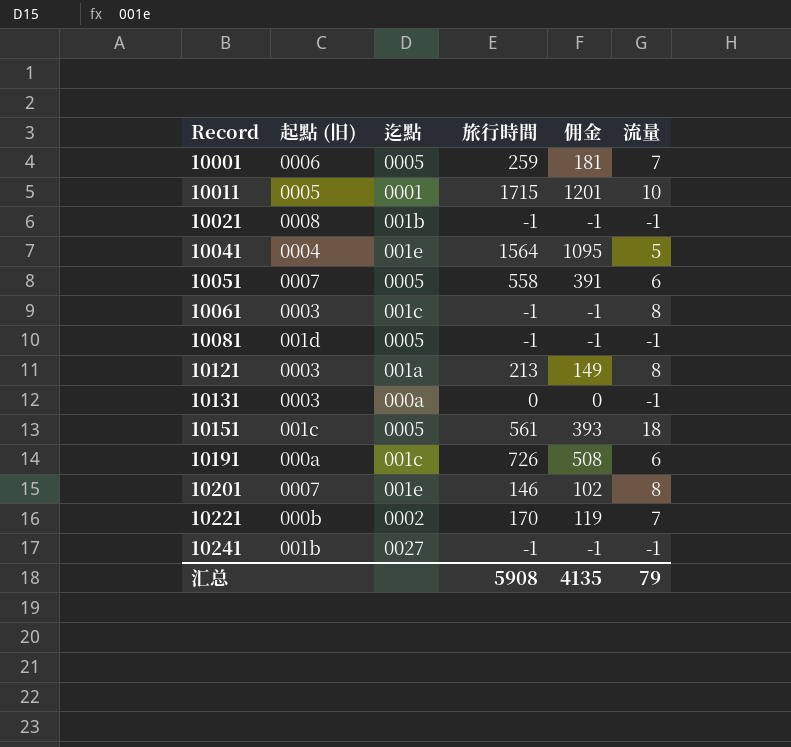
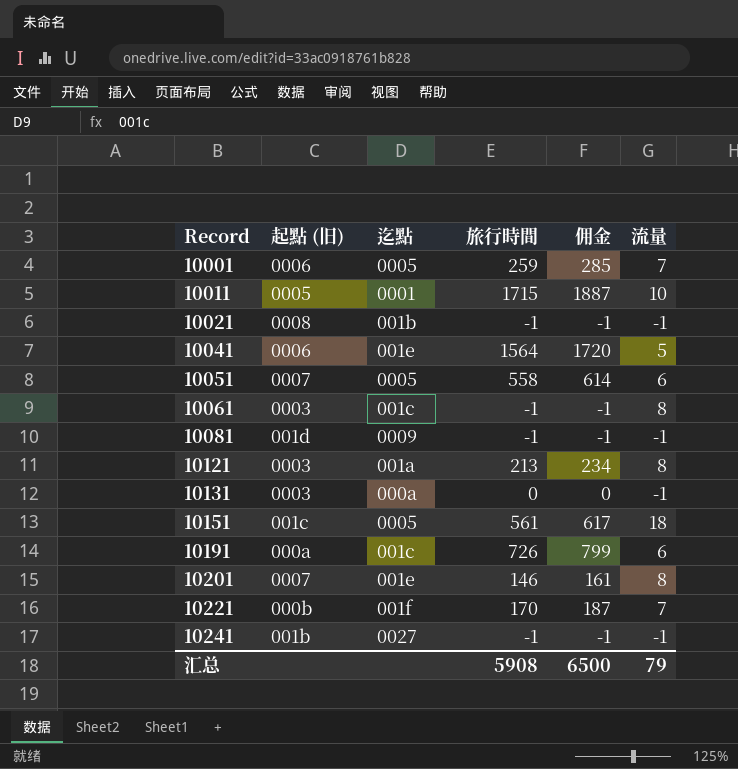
column 佣金 | formula: [旅行時間] * 0.7 -> [旅行時間] * 1.1
10041 | 起點 (旧): 0004 -> 0006
10081 | 迄點: 0005 -> 0009
10221 | 迄點: 0002 -> 001f
汇总 | 佣金: 4135 -> 6500

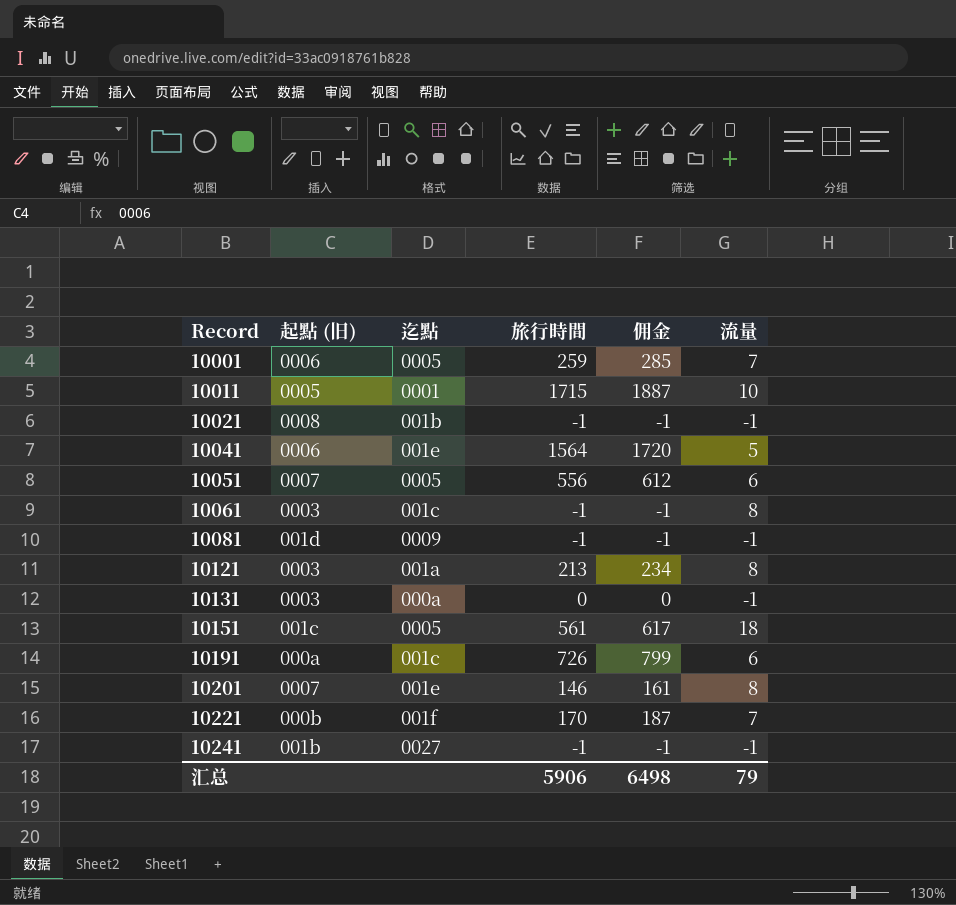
10051 | 旅行時間: 558 -> 556
10051 | 佣金: 614 -> 612
汇总 | 旅行時間: 5908 -> 5906
汇总 | 佣金: 6500 -> 6498

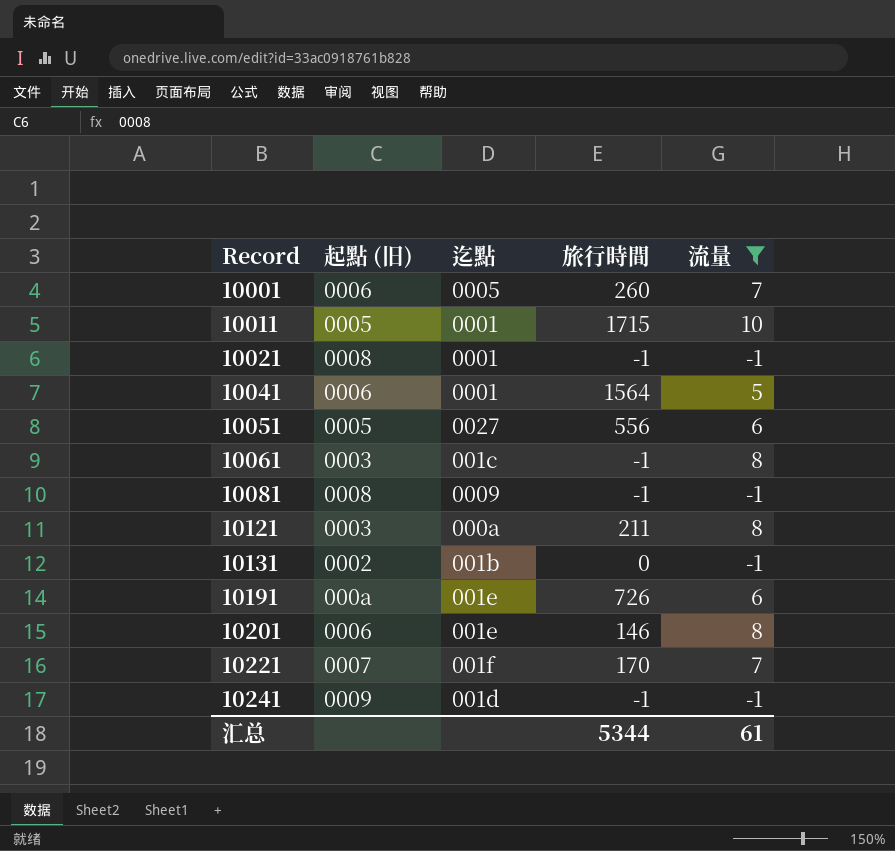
filter: none -> 流量 != 18
column 佣金 | formula: [旅行時間] * 1.1 -> none
10001 | 旅行時間: 259 -> 260
10021 | 迄點: 001b -> 0001
10041 | 迄點: 001e -> 0001
10051 | 起點 (旧): 0007 -> 0005
10051 | 迄點: 0005 -> 0027
10081 | 起點 (旧): 001d -> 0008
10121 | 迄點: 001a -> 000a
10121 | 旅行時間: 213 -> 211
10131 | 起點 (旧): 0003 -> 0002
10131 | 迄點: 000a -> 001b
10191 | 迄點: 001c -> 001e
10201 | 起點 (旧): 0007 -> 0006
10221 | 起點 (旧): 000b -> 0007
10241 | 起點 (旧): 001b -> 0009
10241 | 迄點: 0027 -> 001d
汇总 | 旅行時間: 5906 -> 5344
汇总 | 流量: 79 -> 61

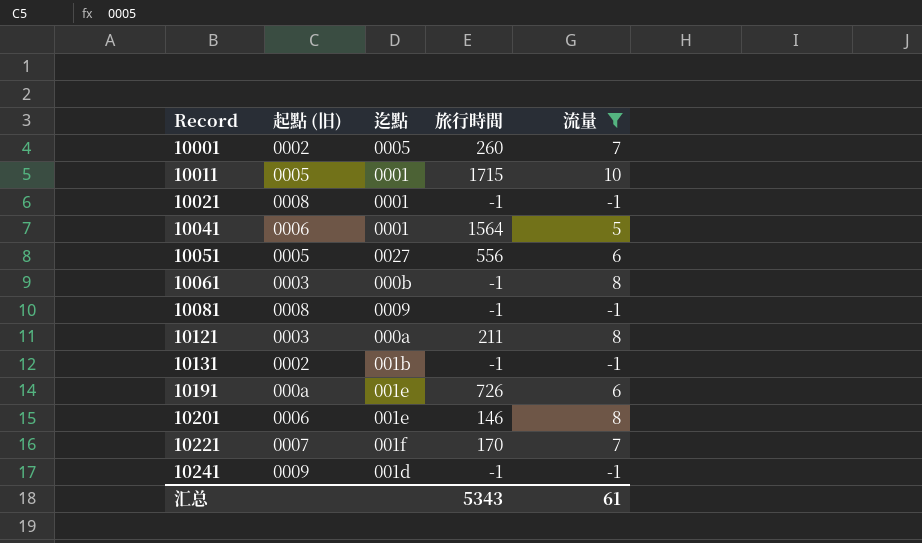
10001 | 起點 (旧): 0006 -> 0002
10061 | 迄點: 001c -> 000b
10131 | 旅行時間: 0 -> -1
汇总 | 旅行時間: 5344 -> 5343

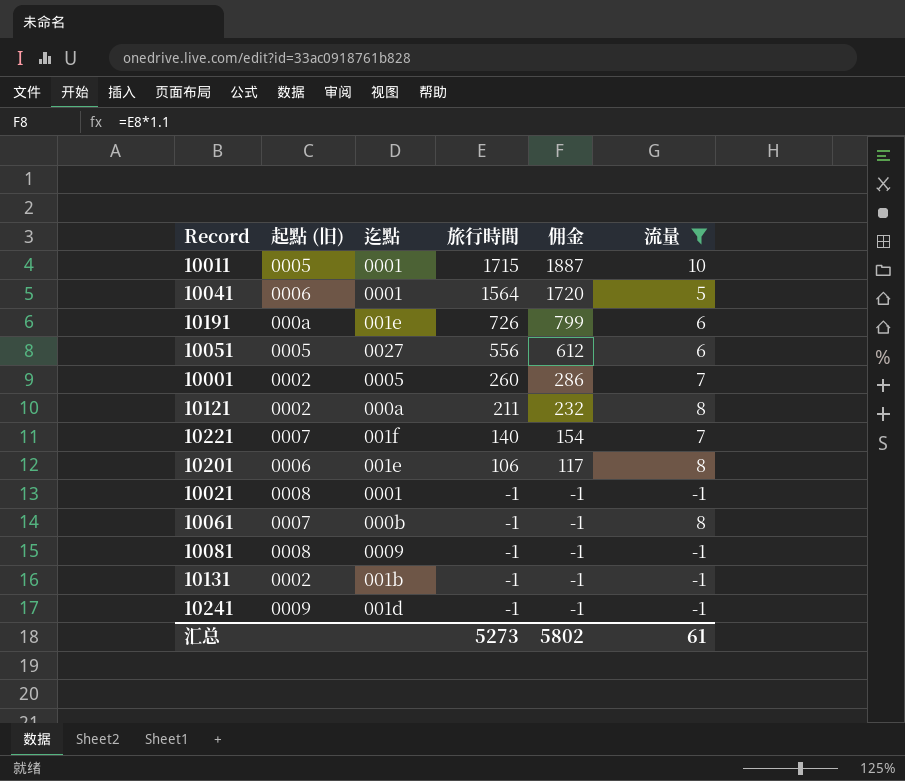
row order: Record ascending -> 旅行時間 descending
column 佣金 | formula: none -> [旅行時間] * 1.1
10121 | 起點 (旧): 0003 -> 0002
10221 | 旅行時間: 170 -> 140
10201 | 旅行時間: 146 -> 106
10061 | 起點 (旧): 0003 -> 0007
汇总 | 旅行時間: 5343 -> 5273

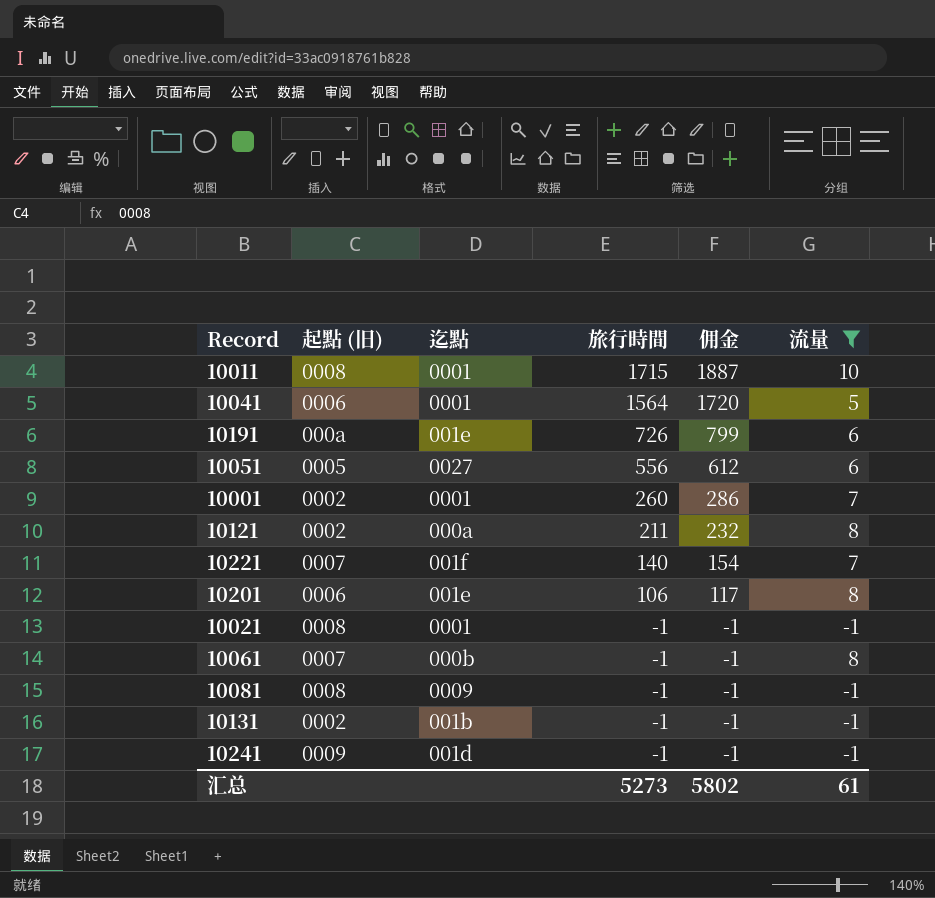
10011 | 起點 (旧): 0005 -> 0008
10001 | 迄點: 0005 -> 0001

